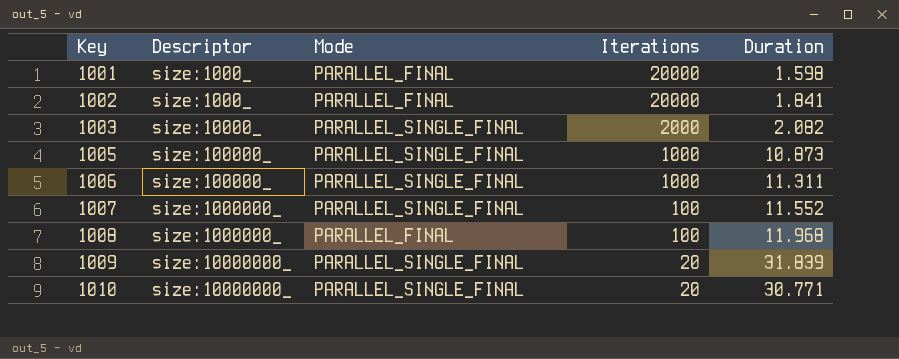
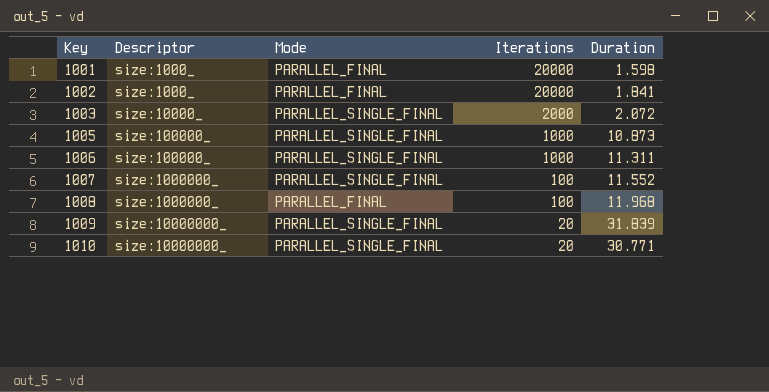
1003 | Duration: 2.082 -> 2.072

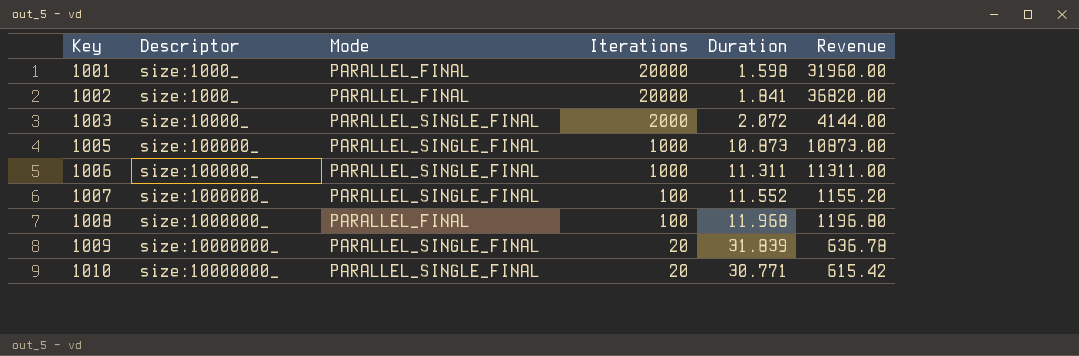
column Revenue | formula: none -> [Iterations] * [Duration]

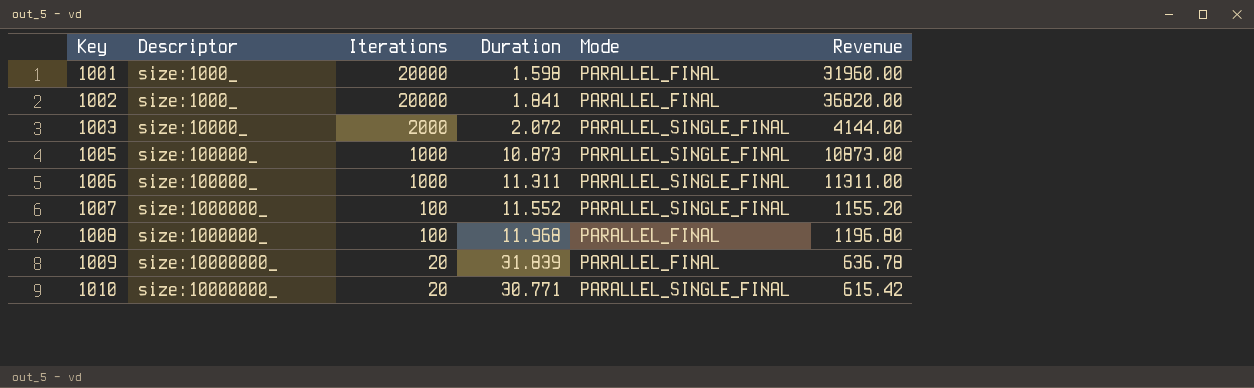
column Mode | position: 3 -> 5
1009 | Mode: PARALLEL_SINGLE_FINAL -> PARALLEL_FINAL

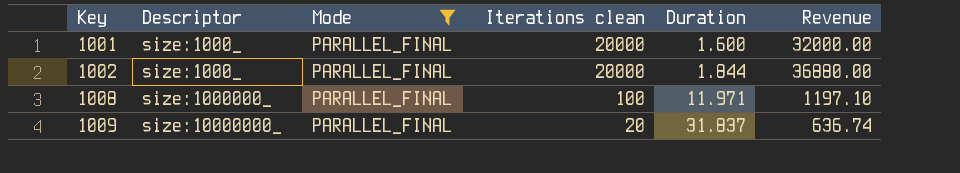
filter: none -> Mode = PARALLEL_FINAL
column Mode | position: 5 -> 3
column name: Iterations -> Iterations clean
1001 | Duration: 1.598 -> 1.600
1001 | Revenue: 31960.00 -> 32000.00
1002 | Duration: 1.841 -> 1.844
1002 | Revenue: 36820.00 -> 36880.00
1008 | Duration: 11.968 -> 11.971
1008 | Revenue: 1196.80 -> 1197.10
1009 | Duration: 31.839 -> 31.837
1009 | Revenue: 636.78 -> 636.74

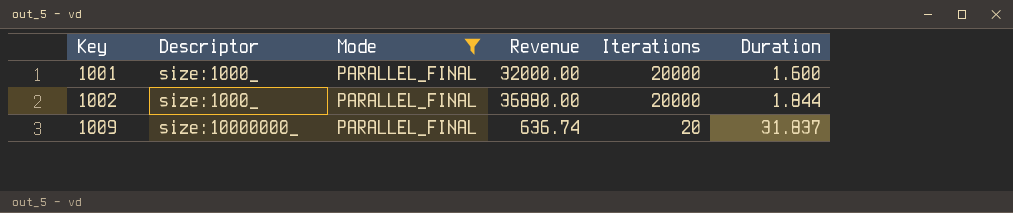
column Revenue | position: 6 -> 4
column name: Iterations clean -> Iterations
row 1008: size:1000000_ | PARALLEL_FINAL | 100 | 11.971 | 1197.10 -> none

